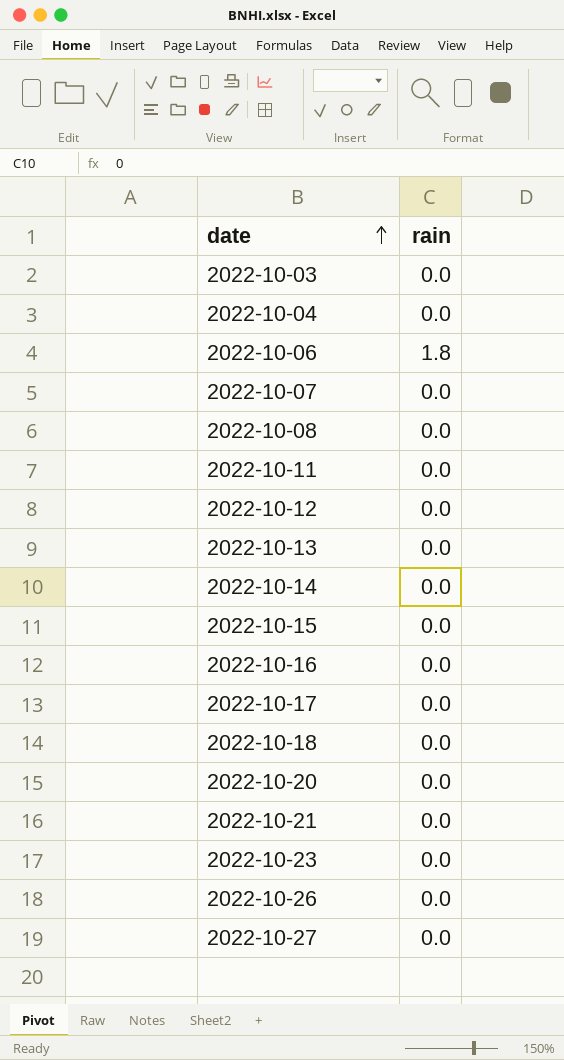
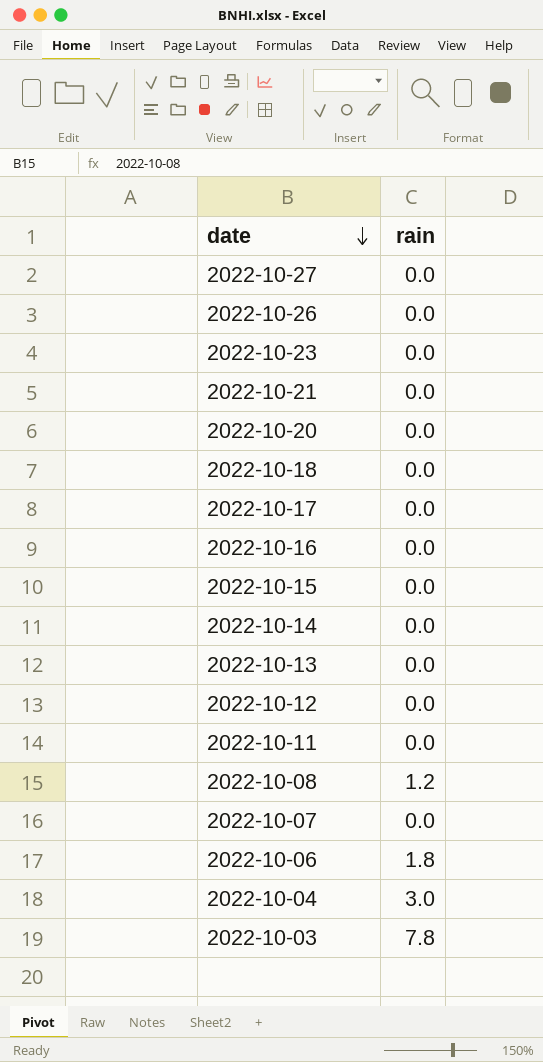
row order: date ascending -> date descending
2022-10-08 | rain: 0.0 -> 1.2
2022-10-04 | rain: 0.0 -> 3.0
2022-10-03 | rain: 0.0 -> 7.8

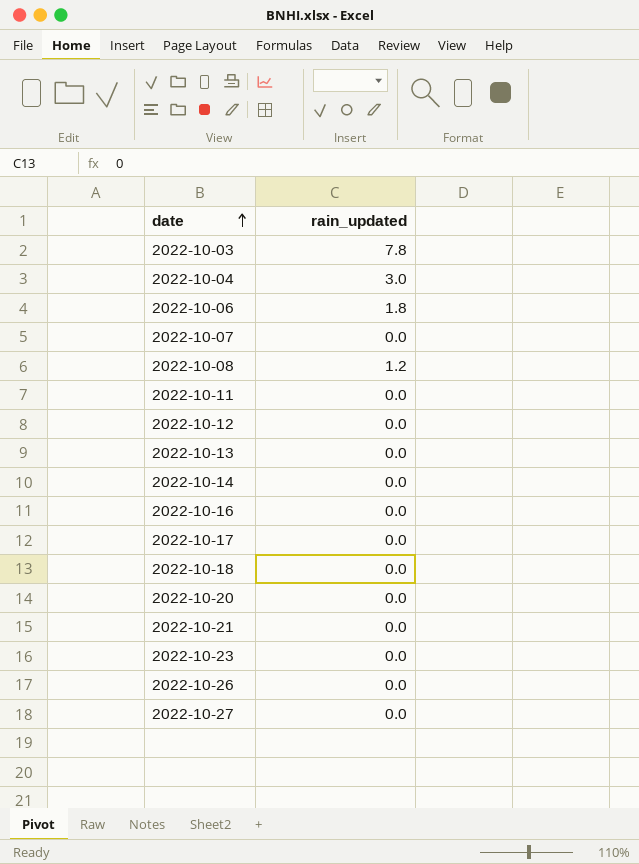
row order: date descending -> date ascending
column name: rain -> rain_updated
row 2022-10-15: 0.0 -> none

